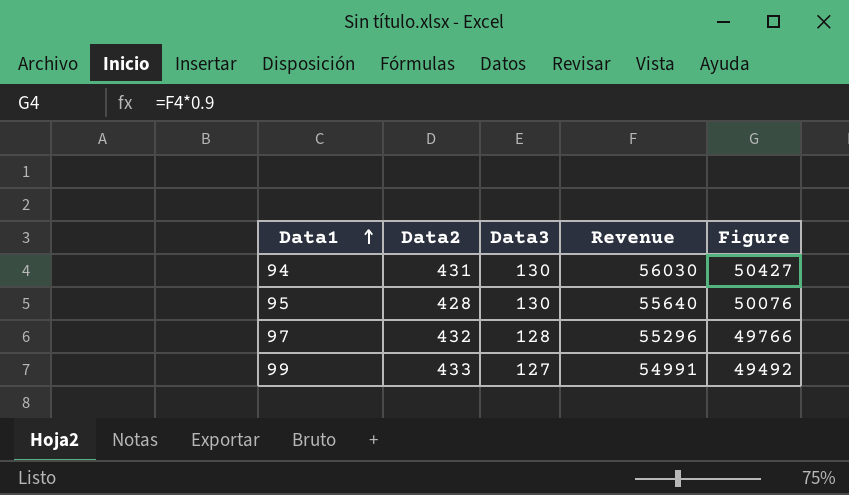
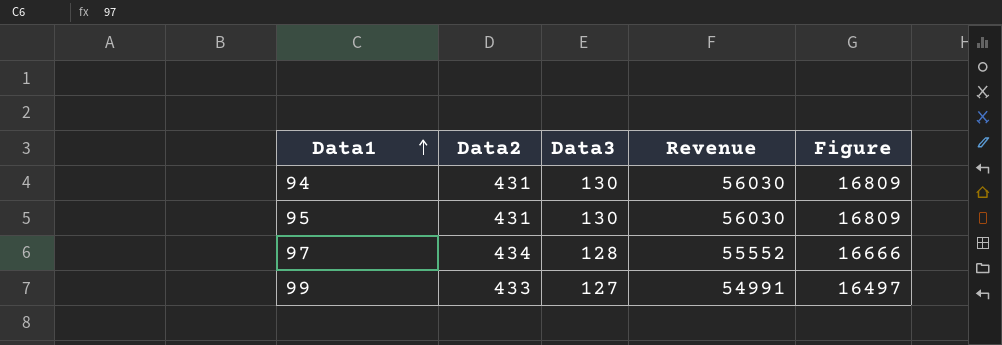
column Figure | formula: [Revenue] * 0.9 -> [Revenue] * 0.3
95 | Data2: 428 -> 431
95 | Revenue: 55640 -> 56030
97 | Data2: 432 -> 434
97 | Revenue: 55296 -> 55552

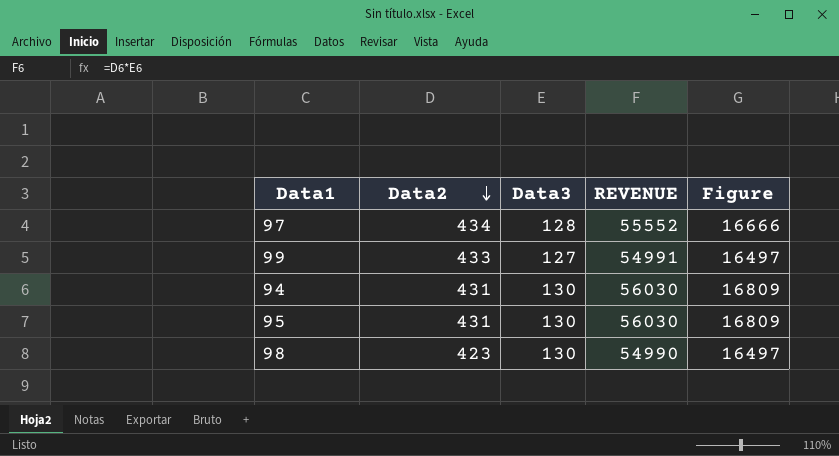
row order: Data1 ascending -> Data2 descending
column name: Revenue -> REVENUE
row 98: none -> 423 | 130 | 54990 | 16497

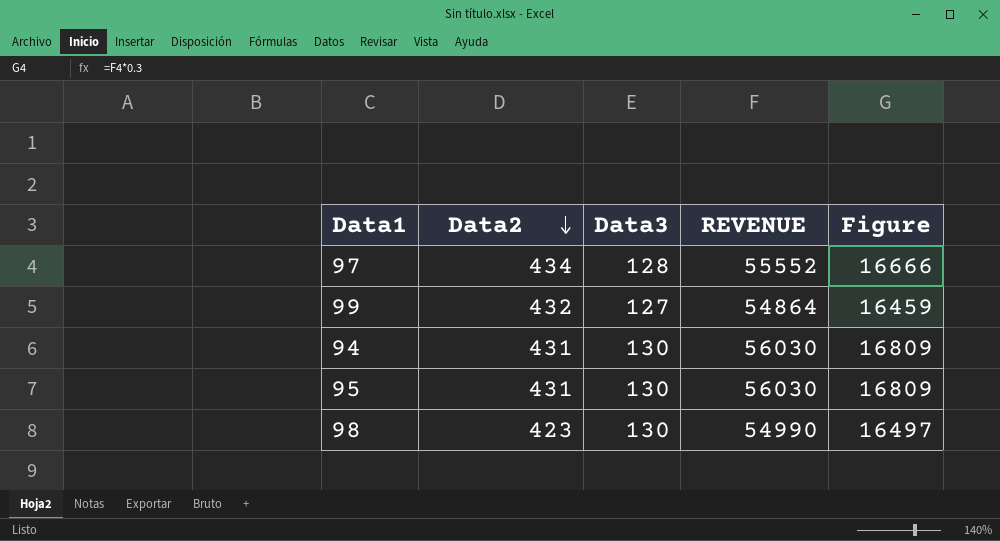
99 | Data2: 433 -> 432
99 | REVENUE: 54991 -> 54864
99 | Figure: 16497 -> 16459

